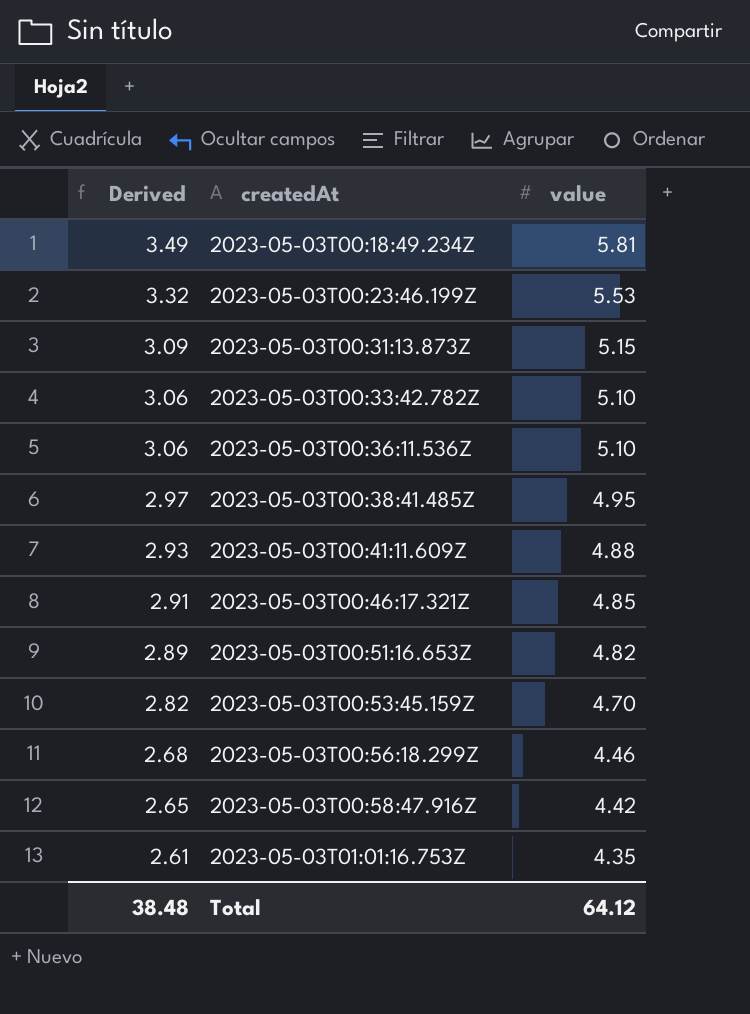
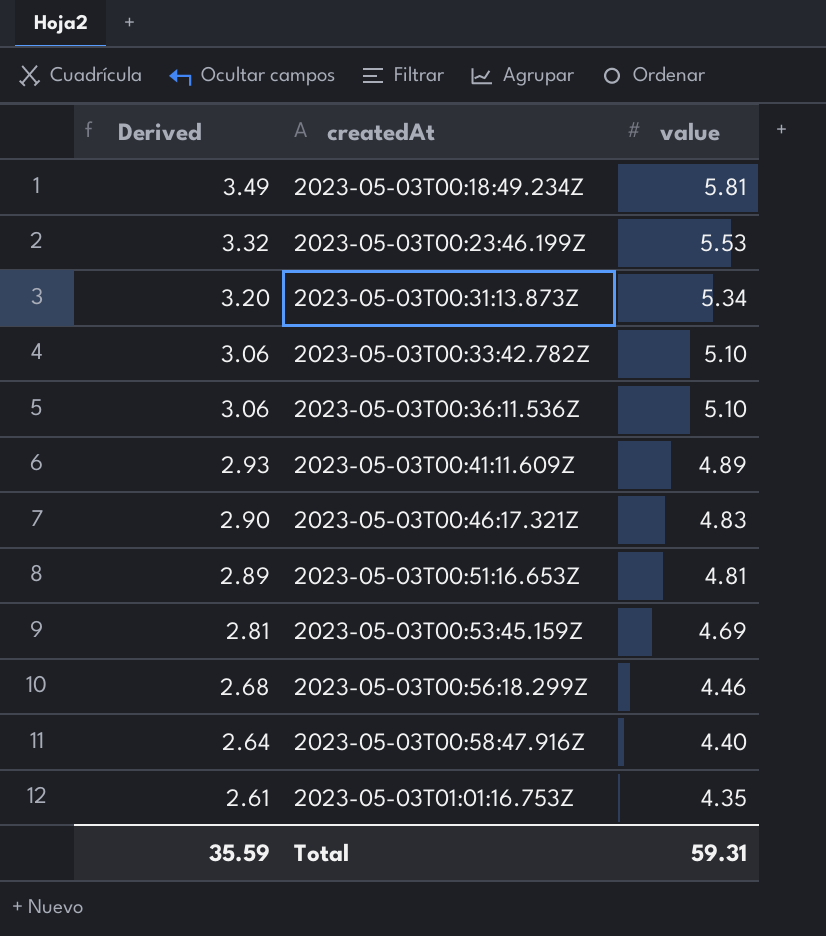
row 2023-05-03T00:38:41.485Z: 2.97 | 4.95 -> none
2023-05-03T00:31:13.873Z | Derived: 3.09 -> 3.20
2023-05-03T00:31:13.873Z | value: 5.15 -> 5.34
2023-05-03T00:41:11.609Z | value: 4.88 -> 4.89
2023-05-03T00:46:17.321Z | Derived: 2.91 -> 2.90
2023-05-03T00:46:17.321Z | value: 4.85 -> 4.83
2023-05-03T00:51:16.653Z | value: 4.82 -> 4.81
2023-05-03T00:53:45.159Z | Derived: 2.82 -> 2.81
2023-05-03T00:53:45.159Z | value: 4.70 -> 4.69
2023-05-03T00:58:47.916Z | Derived: 2.65 -> 2.64
2023-05-03T00:58:47.916Z | value: 4.42 -> 4.40
Total | Derived: 38.48 -> 35.59
Total | value: 64.12 -> 59.31

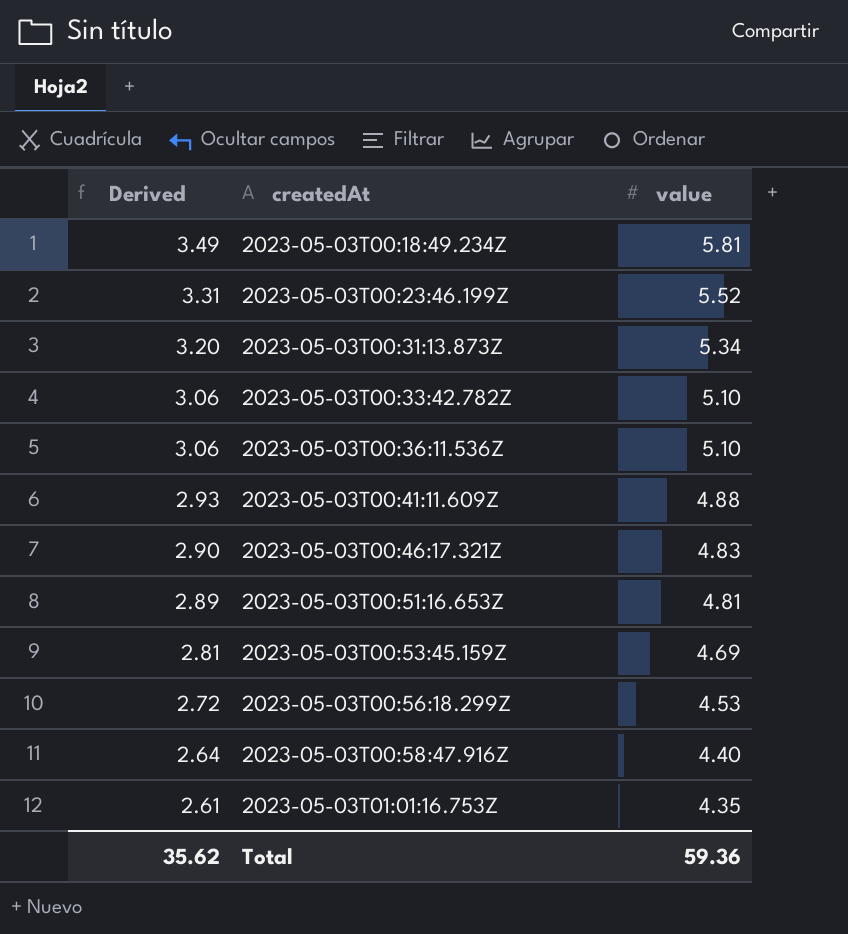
2023-05-03T00:23:46.199Z | Derived: 3.32 -> 3.31
2023-05-03T00:23:46.199Z | value: 5.53 -> 5.52
2023-05-03T00:41:11.609Z | value: 4.89 -> 4.88
2023-05-03T00:56:18.299Z | Derived: 2.68 -> 2.72
2023-05-03T00:56:18.299Z | value: 4.46 -> 4.53
Total | Derived: 35.59 -> 35.62
Total | value: 59.31 -> 59.36

